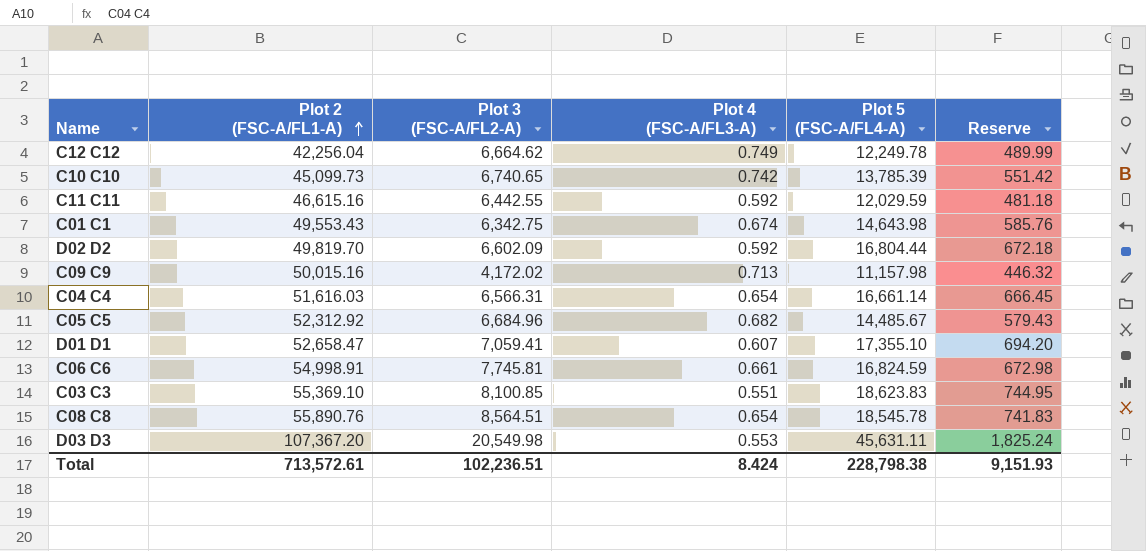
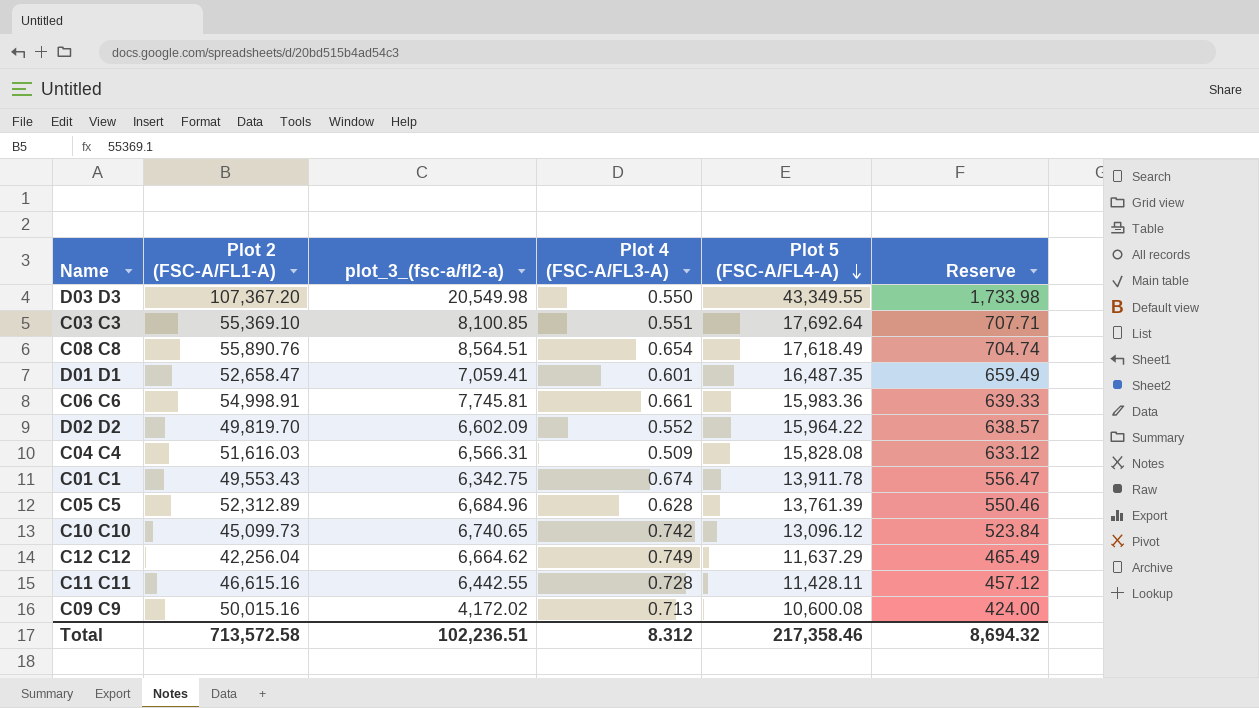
row order: Plot 2 (FSC-A/FL1-A) ascending -> Plot 5 (FSC-A/FL4-A) descending
column name: Plot 3 (FSC-A/FL2-A) -> plot_3_(fsc-a/fl2-a)
D03 D3 | Plot 4 (FSC-A/FL3-A): 0.553 -> 0.550
D03 D3 | Plot 5 (FSC-A/FL4-A): 45,631.11 -> 43,349.55
D03 D3 | Reserve: 1,825.24 -> 1,733.98
C03 C3 | Plot 5 (FSC-A/FL4-A): 18,623.83 -> 17,692.64
C03 C3 | Reserve: 744.95 -> 707.71
C08 C8 | Plot 5 (FSC-A/FL4-A): 18,545.78 -> 17,618.49
C08 C8 | Reserve: 741.83 -> 704.74
D01 D1 | Plot 4 (FSC-A/FL3-A): 0.607 -> 0.601
D01 D1 | Plot 5 (FSC-A/FL4-A): 17,355.10 -> 16,487.35
D01 D1 | Reserve: 694.20 -> 659.49
C06 C6 | Plot 5 (FSC-A/FL4-A): 16,824.59 -> 15,983.36
C06 C6 | Reserve: 672.98 -> 639.33
D02 D2 | Plot 4 (FSC-A/FL3-A): 0.592 -> 0.552
D02 D2 | Plot 5 (FSC-A/FL4-A): 16,804.44 -> 15,964.22
D02 D2 | Reserve: 672.18 -> 638.57
C04 C4 | Plot 4 (FSC-A/FL3-A): 0.654 -> 0.509
C04 C4 | Plot 5 (FSC-A/FL4-A): 16,661.14 -> 15,828.08
C04 C4 | Reserve: 666.45 -> 633.12
C01 C1 | Plot 5 (FSC-A/FL4-A): 14,643.98 -> 13,911.78
C01 C1 | Reserve: 585.76 -> 556.47
C05 C5 | Plot 2 (FSC-A/FL1-A): 52,312.92 -> 52,312.89
C05 C5 | Plot 4 (FSC-A/FL3-A): 0.682 -> 0.628
C05 C5 | Plot 5 (FSC-A/FL4-A): 14,485.67 -> 13,761.39
C05 C5 | Reserve: 579.43 -> 550.46
C10 C10 | Plot 5 (FSC-A/FL4-A): 13,785.39 -> 13,096.12
C10 C10 | Reserve: 551.42 -> 523.84
C12 C12 | Plot 5 (FSC-A/FL4-A): 12,249.78 -> 11,637.29
C12 C12 | Reserve: 489.99 -> 465.49
C11 C11 | Plot 4 (FSC-A/FL3-A): 0.592 -> 0.728
C11 C11 | Plot 5 (FSC-A/FL4-A): 12,029.59 -> 11,428.11
C11 C11 | Reserve: 481.18 -> 457.12
C09 C9 | Plot 5 (FSC-A/FL4-A): 11,157.98 -> 10,600.08
C09 C9 | Reserve: 446.32 -> 424.00
Total | Plot 2 (FSC-A/FL1-A): 713,572.61 -> 713,572.58
Total | Plot 4 (FSC-A/FL3-A): 8.424 -> 8.312
Total | Plot 5 (FSC-A/FL4-A): 228,798.38 -> 217,358.46
Total | Reserve: 9,151.93 -> 8,694.32

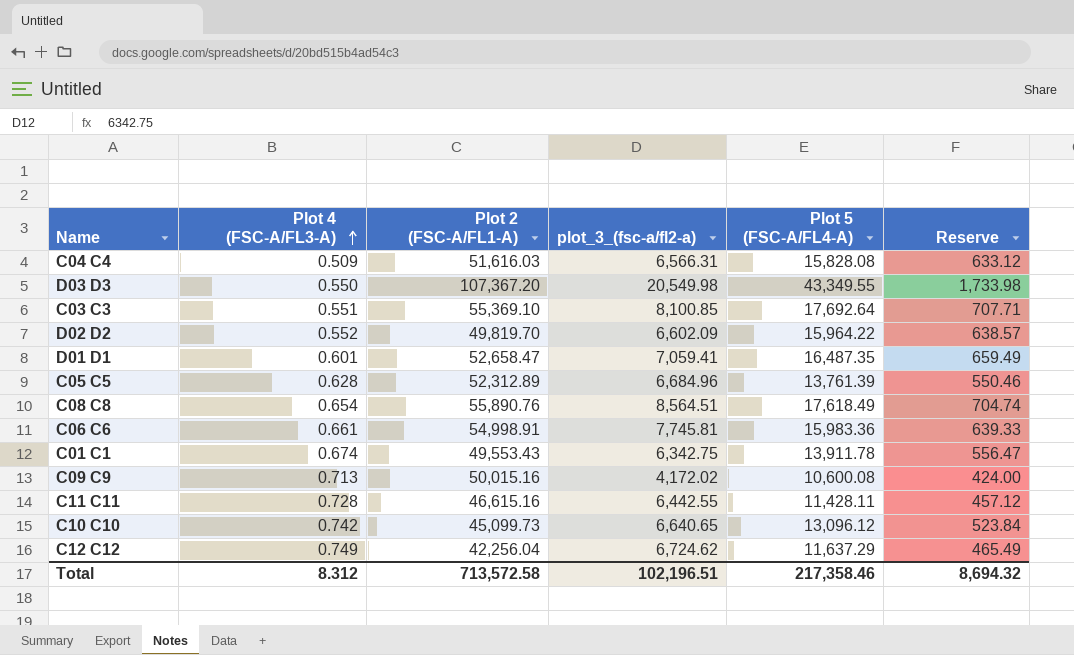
row order: Plot 5 (FSC-A/FL4-A) descending -> Plot 4 (FSC-A/FL3-A) ascending
column Plot 4 (FSC-A/FL3-A) | position: 4 -> 2
C10 C10 | plot_3_(fsc-a/fl2-a): 6,740.65 -> 6,640.65
C12 C12 | plot_3_(fsc-a/fl2-a): 6,664.62 -> 6,724.62
Total | plot_3_(fsc-a/fl2-a): 102,236.51 -> 102,196.51

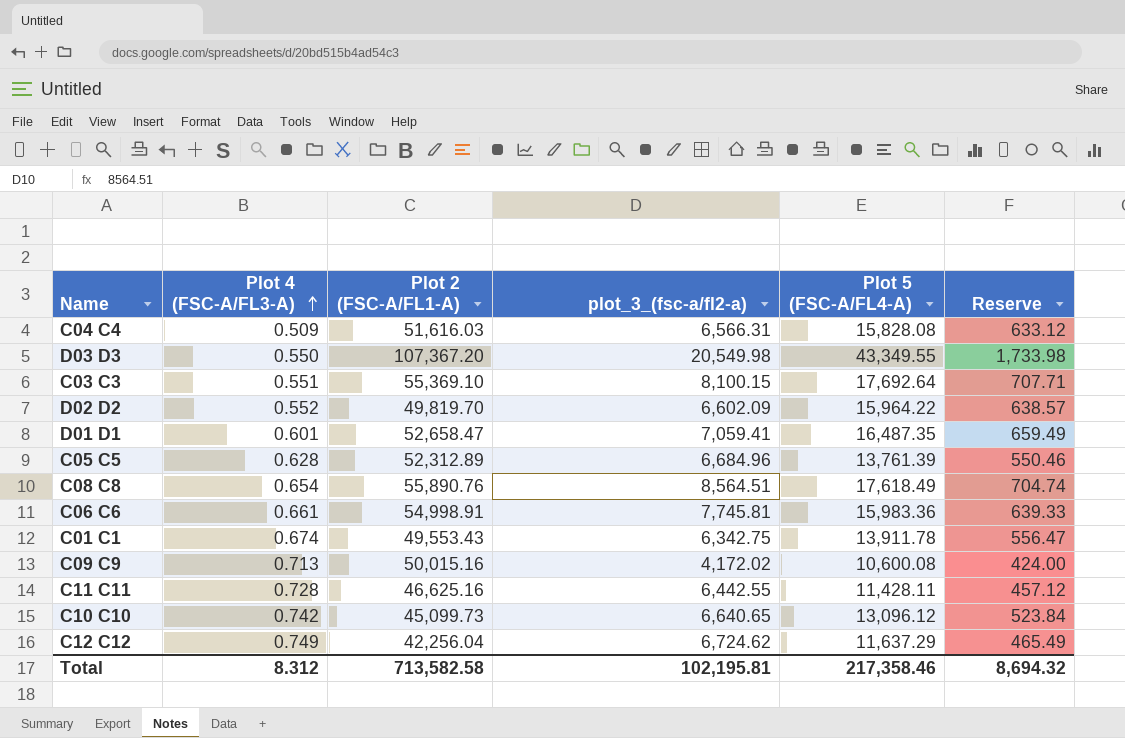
C03 C3 | plot_3_(fsc-a/fl2-a): 8,100.85 -> 8,100.15
C11 C11 | Plot 2 (FSC-A/FL1-A): 46,615.16 -> 46,625.16
Total | Plot 2 (FSC-A/FL1-A): 713,572.58 -> 713,582.58
Total | plot_3_(fsc-a/fl2-a): 102,196.51 -> 102,195.81

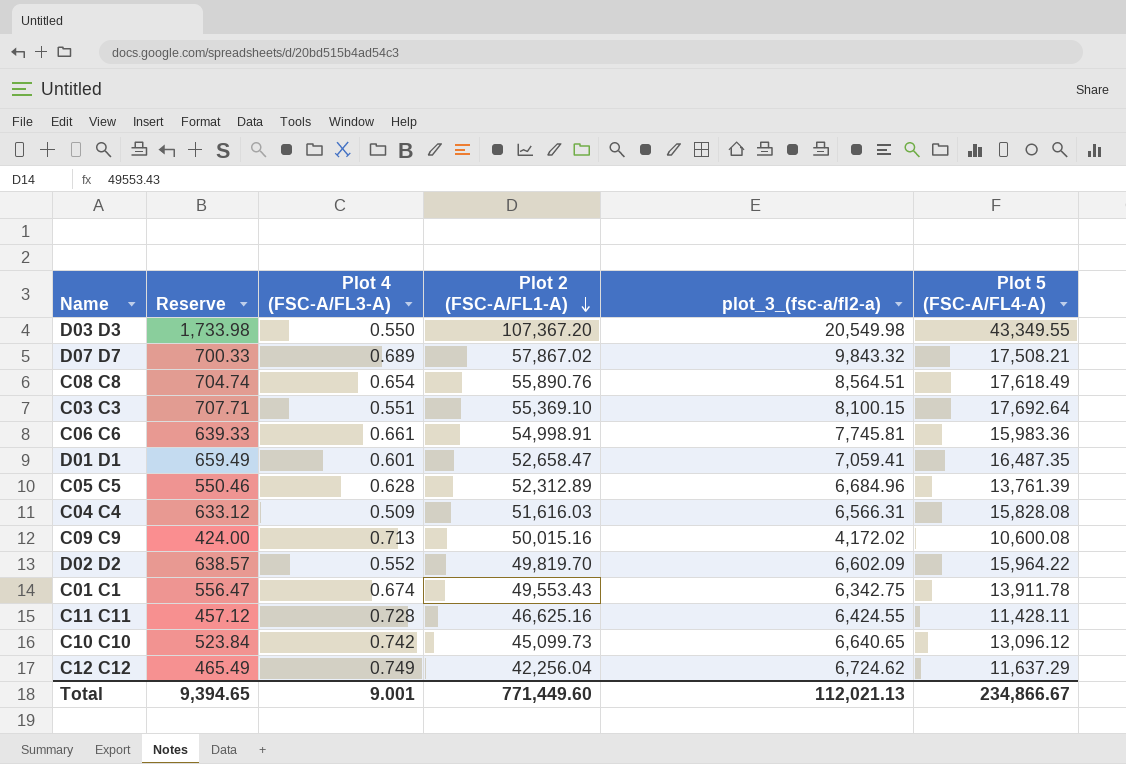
row order: Plot 4 (FSC-A/FL3-A) ascending -> Plot 2 (FSC-A/FL1-A) descending
column Reserve | position: 6 -> 2
row D07 D7: none -> 700.33 | 0.689 | 57,867.02 | 9,843.32 | 17,508.21
C11 C11 | plot_3_(fsc-a/fl2-a): 6,442.55 -> 6,424.55
Total | Reserve: 8,694.32 -> 9,394.65
Total | Plot 4 (FSC-A/FL3-A): 8.312 -> 9.001
Total | Plot 2 (FSC-A/FL1-A): 713,582.58 -> 771,449.60
Total | plot_3_(fsc-a/fl2-a): 102,195.81 -> 112,021.13
Total | Plot 5 (FSC-A/FL4-A): 217,358.46 -> 234,866.67

